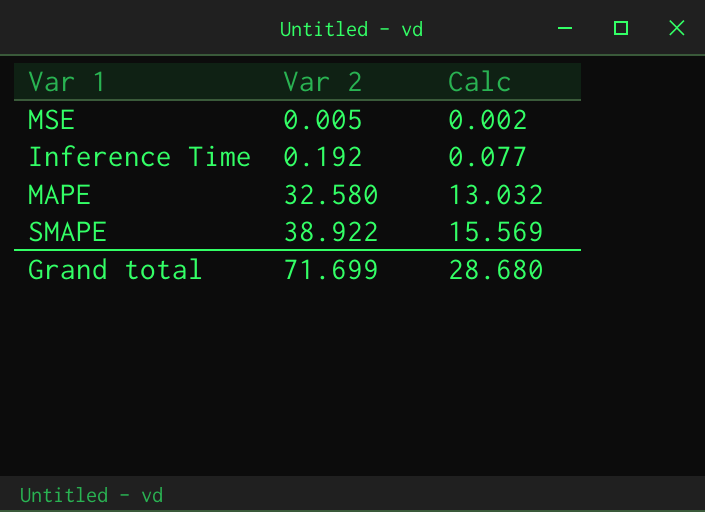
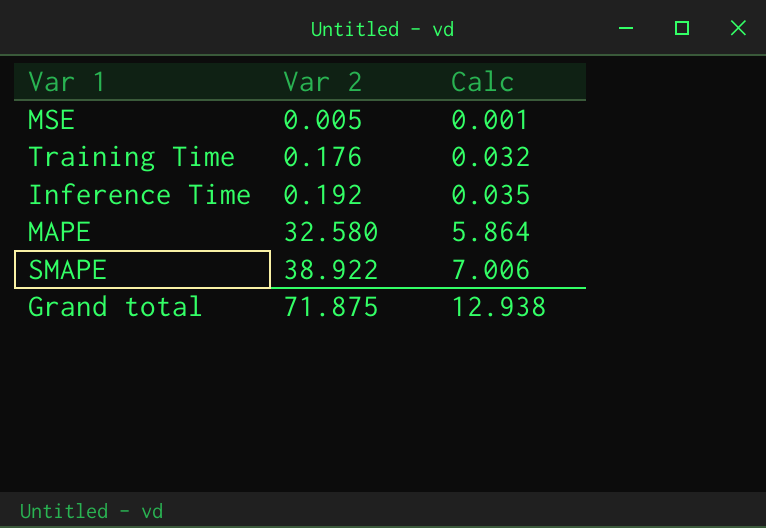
column Calc | formula: [Var 2] * 0.4 -> [Var 2] * 0.18
row Training Time: none -> 0.176 | 0.032
Grand total | Var 2: 71.699 -> 71.875
Grand total | Calc: 28.680 -> 12.938

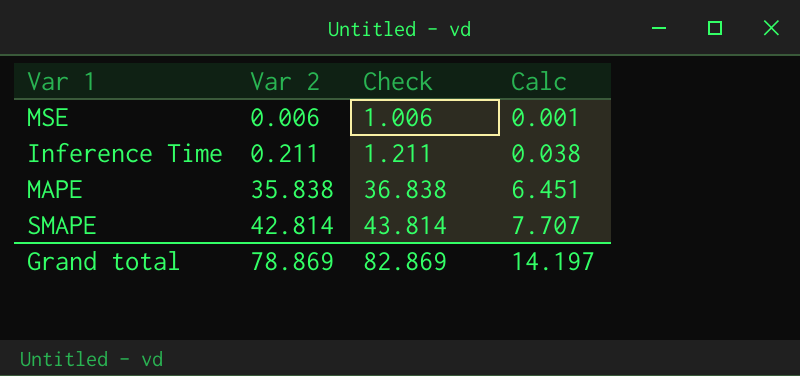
column Check | formula: none -> [Var 2] + 1
row Training Time: 0.176 | 0.032 -> none
MSE | Var 2: 0.005 -> 0.006
Inference Time | Var 2: 0.192 -> 0.211
Inference Time | Calc: 0.035 -> 0.038
MAPE | Var 2: 32.580 -> 35.838
MAPE | Calc: 5.864 -> 6.451
SMAPE | Var 2: 38.922 -> 42.814
SMAPE | Calc: 7.006 -> 7.707
Grand total | Var 2: 71.875 -> 78.869
Grand total | Calc: 12.938 -> 14.197

